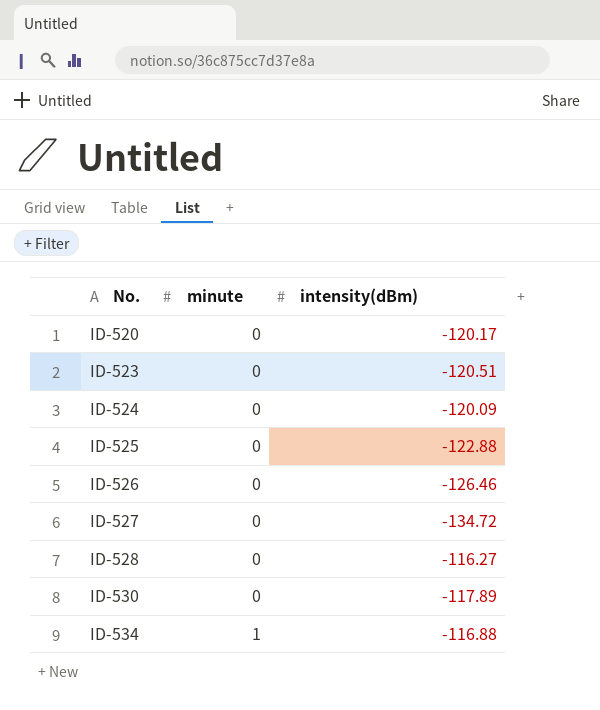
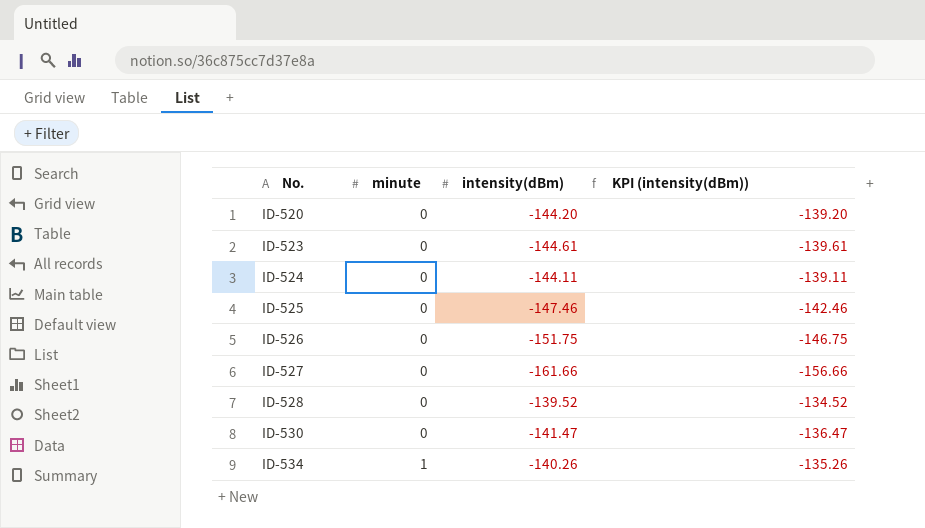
column KPI (intensity(dBm)) | formula: none -> [intensity(dBm)] + 5
ID-520 | intensity(dBm): -120.17 -> -144.20
ID-523 | intensity(dBm): -120.51 -> -144.61
ID-524 | intensity(dBm): -120.09 -> -144.11
ID-525 | intensity(dBm): -122.88 -> -147.46
ID-526 | intensity(dBm): -126.46 -> -151.75
ID-527 | intensity(dBm): -134.72 -> -161.66
ID-528 | intensity(dBm): -116.27 -> -139.52
ID-530 | intensity(dBm): -117.89 -> -141.47
ID-534 | intensity(dBm): -116.88 -> -140.26

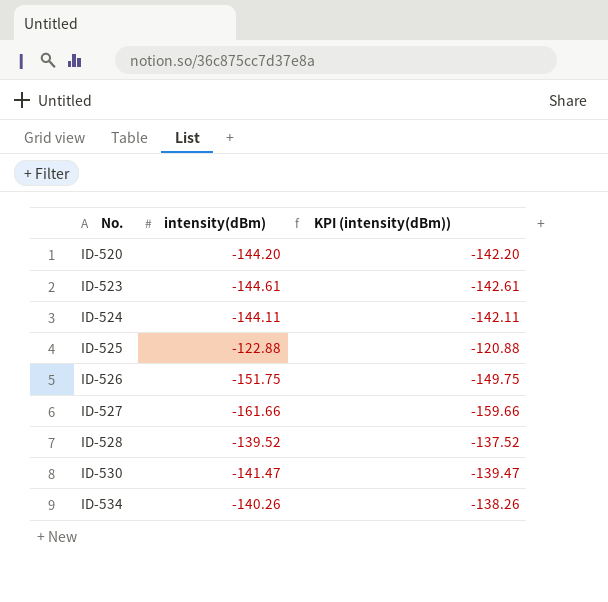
column minute | position: 2 -> none
column KPI (intensity(dBm)) | formula: [intensity(dBm)] + 5 -> [intensity(dBm)] + 2
ID-525 | intensity(dBm): -147.46 -> -122.88

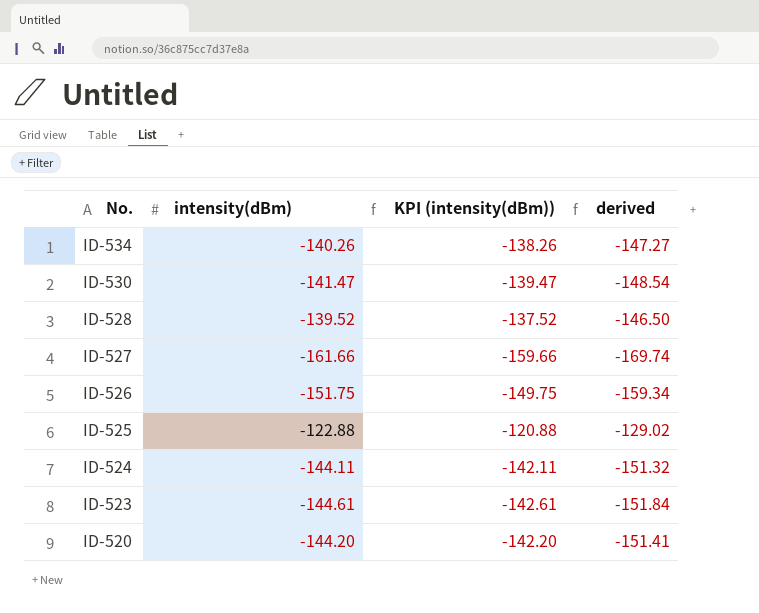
row order: No. ascending -> No. descending
column derived | formula: none -> [intensity(dBm)] * 1.05

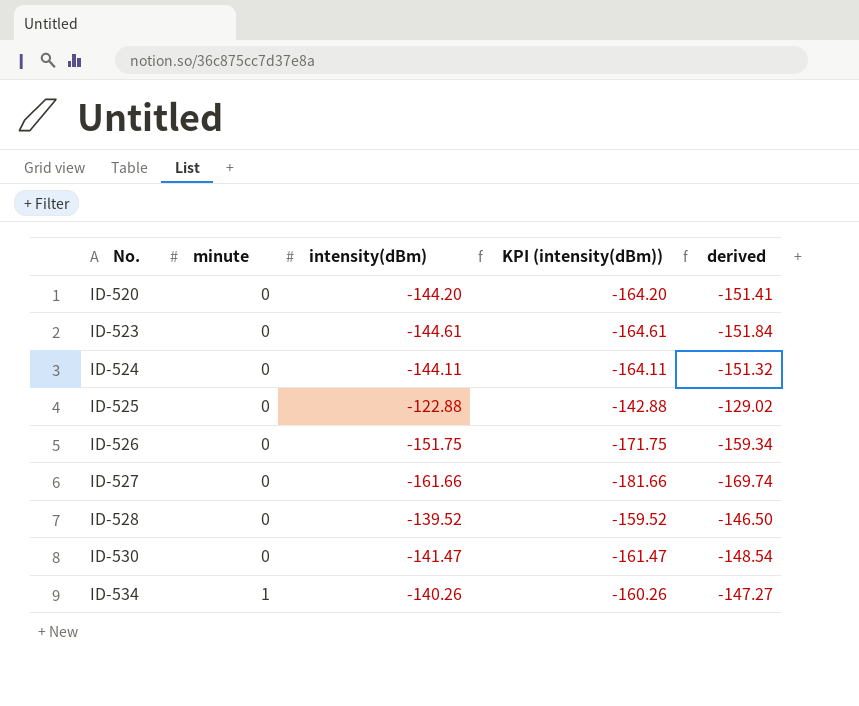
row order: No. descending -> No. ascending
column minute | position: none -> 2
column KPI (intensity(dBm)) | formula: [intensity(dBm)] + 2 -> [intensity(dBm)] - 20

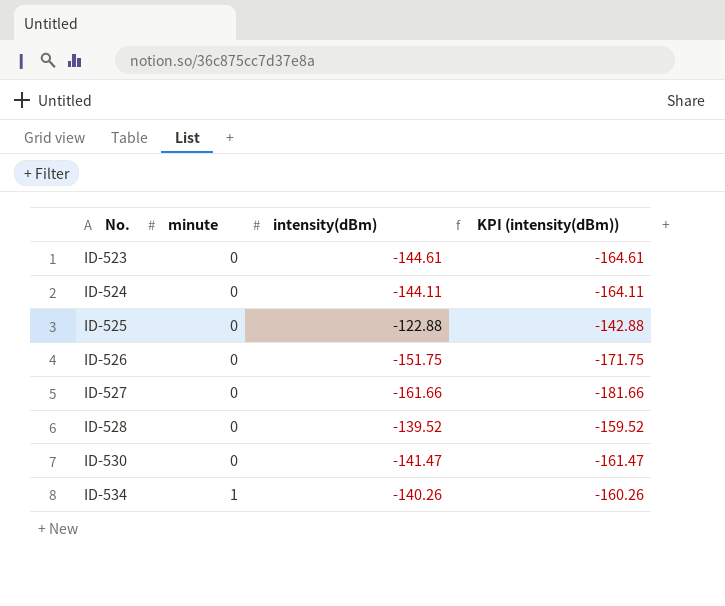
column derived | formula: [intensity(dBm)] * 1.05 -> none
row ID-520: 0 | -144.20 | -164.20 | -151.41 -> none

